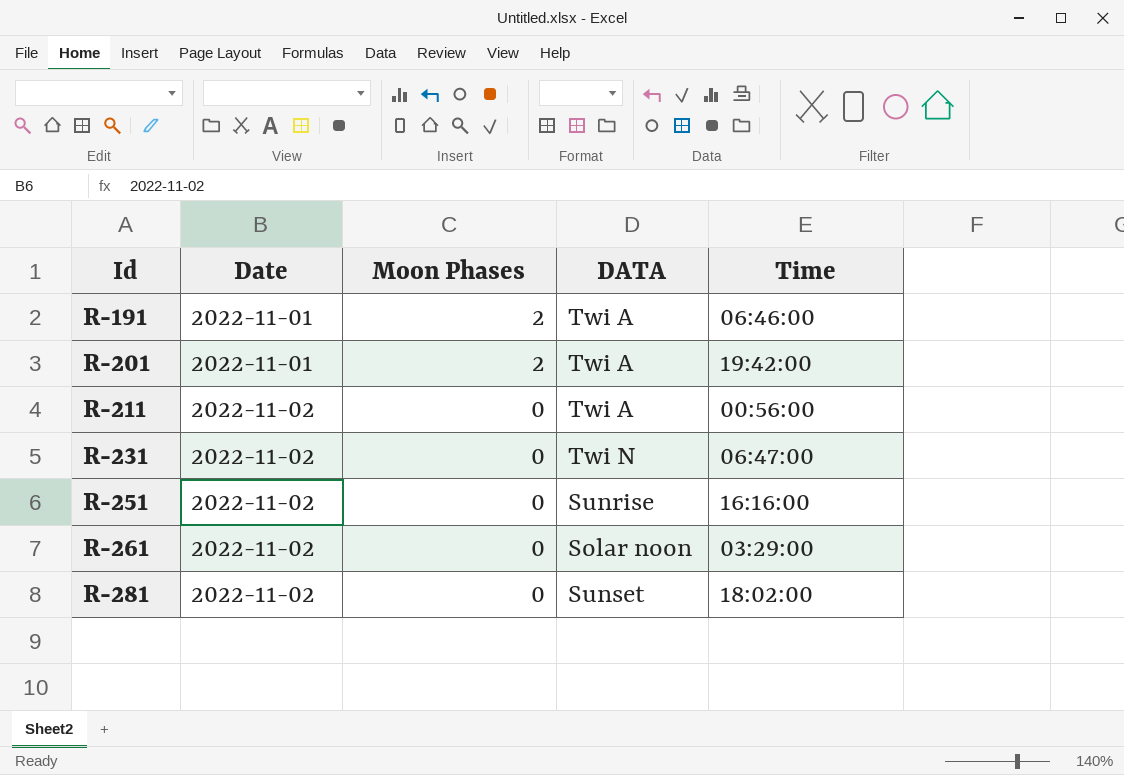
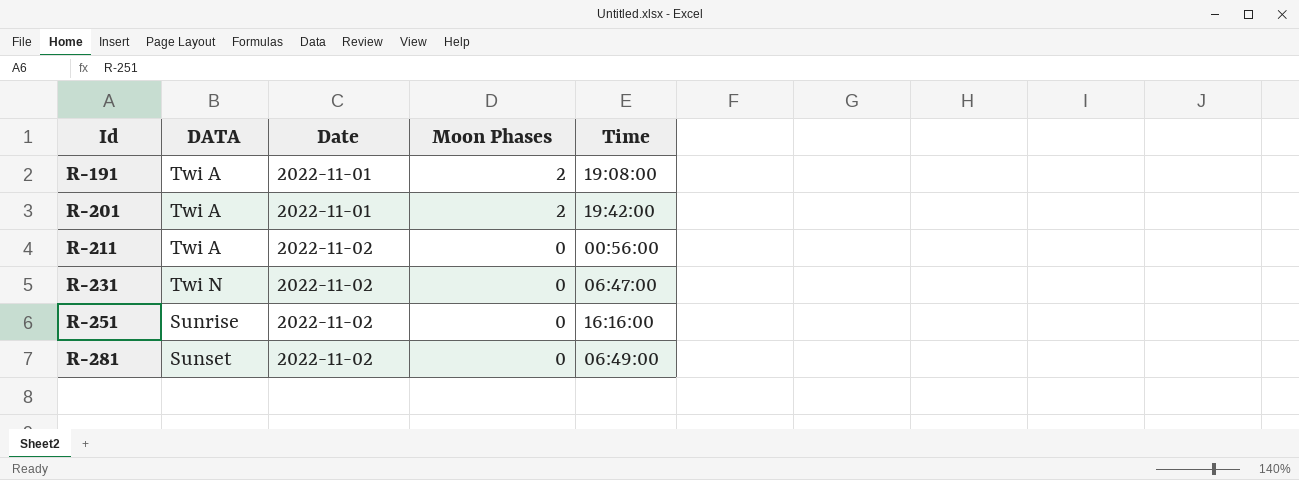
column DATA | position: 4 -> 2
row R-261: 2022-11-02 | 0 | Solar noon | 03:29:00 -> none
R-191 | Time: 06:46:00 -> 19:08:00
R-281 | Time: 18:02:00 -> 06:49:00

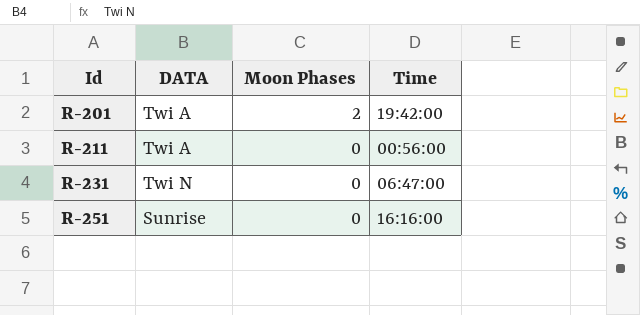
column Date | position: 3 -> none
row R-191: Twi A | 2022-11-01 | 2 | 19:08:00 -> none
row R-281: Sunset | 2022-11-02 | 0 | 06:49:00 -> none

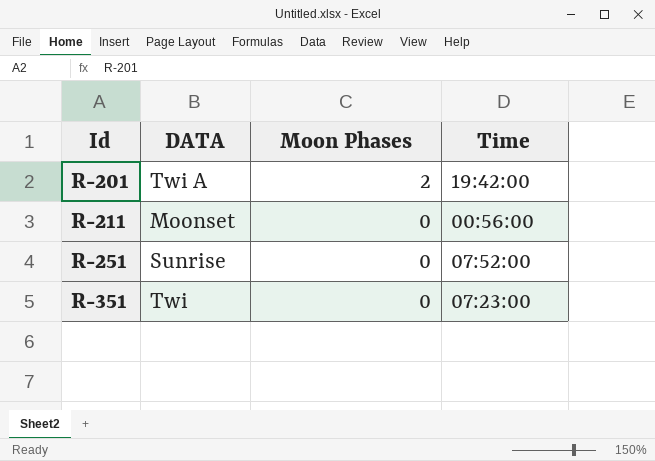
row R-231: Twi N | 0 | 06:47:00 -> none
R-211 | DATA: Twi A -> Moonset
R-251 | Time: 16:16:00 -> 07:52:00
row R-351: none -> Twi | 0 | 07:23:00

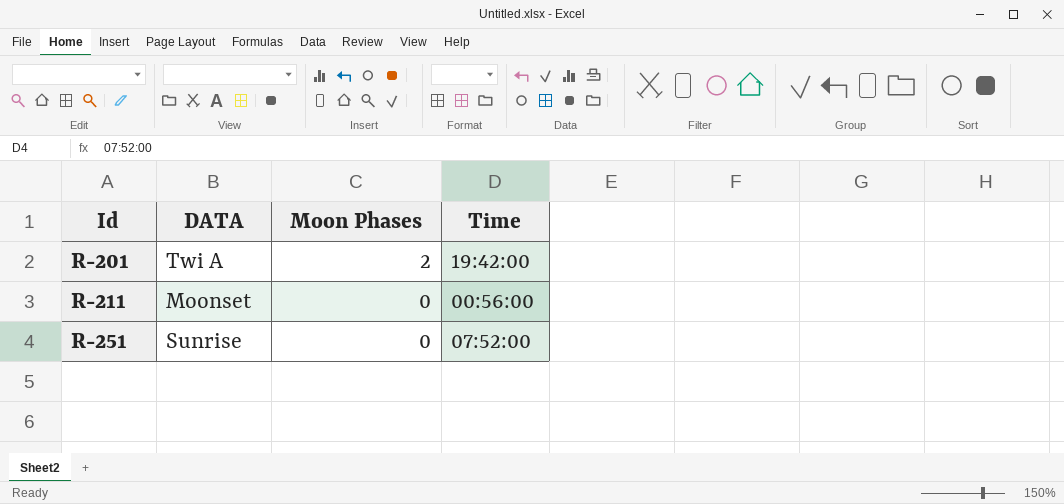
row R-351: Twi | 0 | 07:23:00 -> none

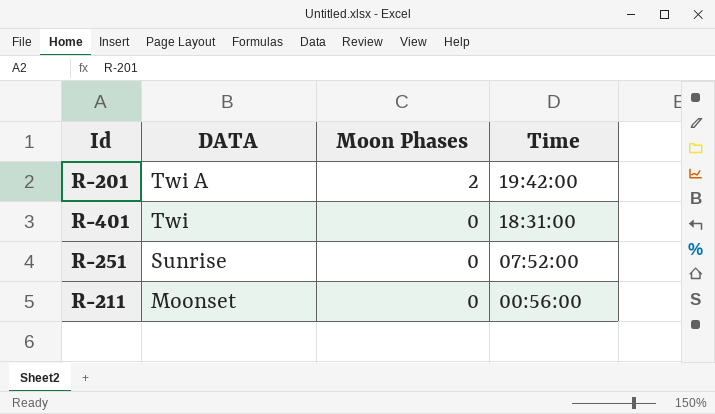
row order: Id ascending -> DATA descending
row R-401: none -> Twi | 0 | 18:31:00

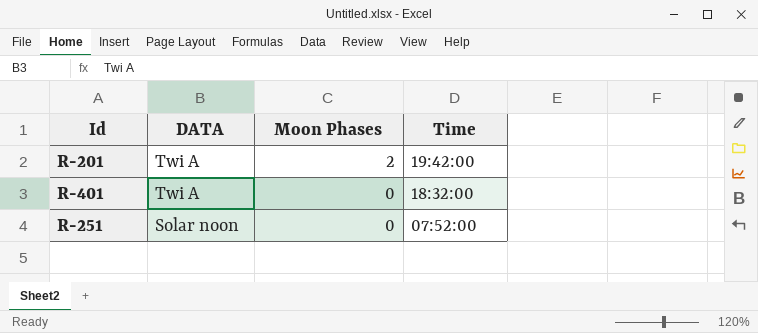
row R-211: Moonset | 0 | 00:56:00 -> none
R-401 | DATA: Twi -> Twi A
R-401 | Time: 18:31:00 -> 18:32:00
R-251 | DATA: Sunrise -> Solar noon

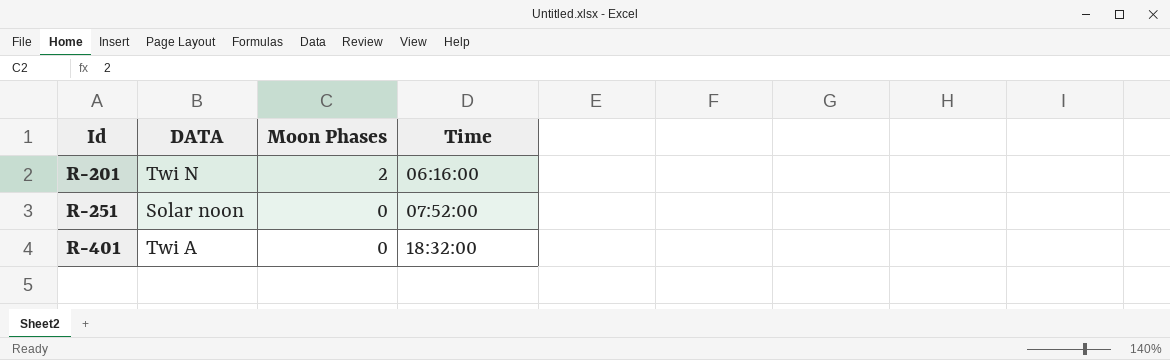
row order: DATA descending -> Id ascending
R-201 | DATA: Twi A -> Twi N
R-201 | Time: 19:42:00 -> 06:16:00

